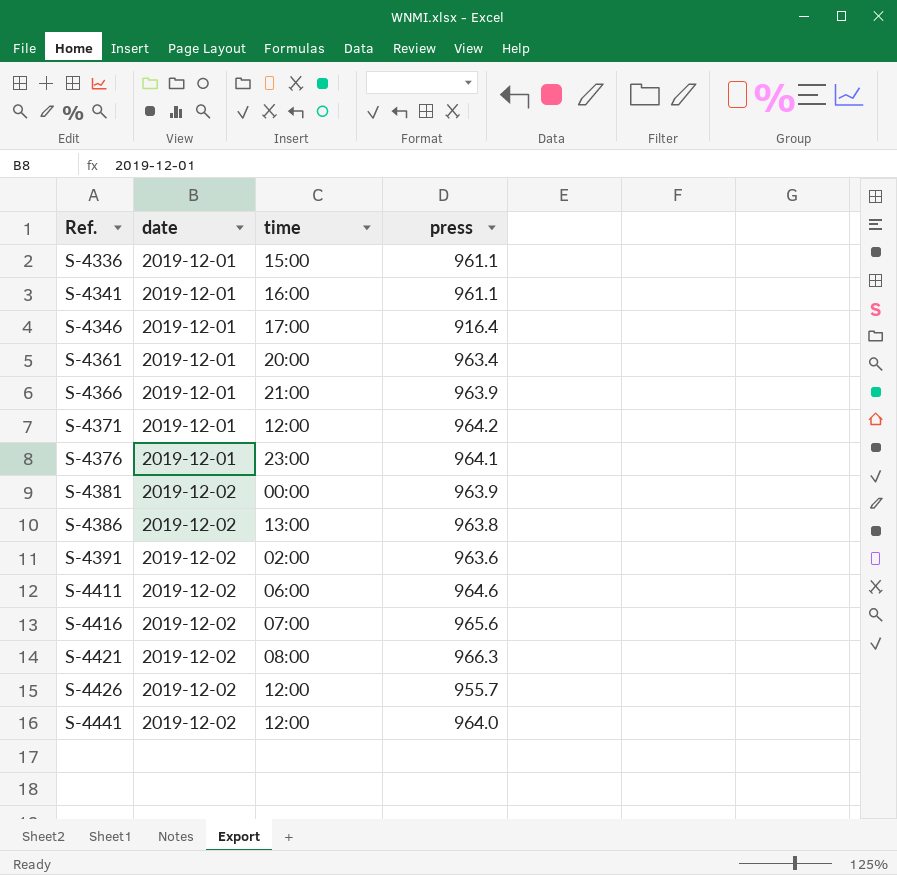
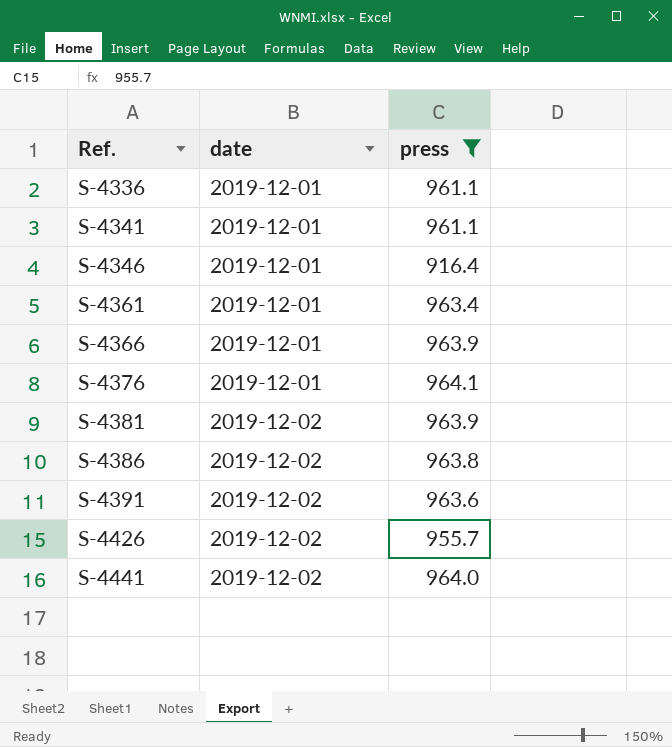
filter: none -> press <= 964.1
column time | position: 3 -> none

